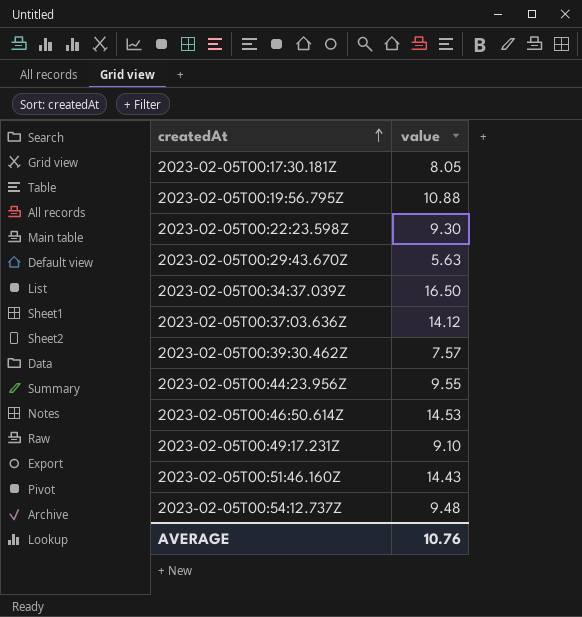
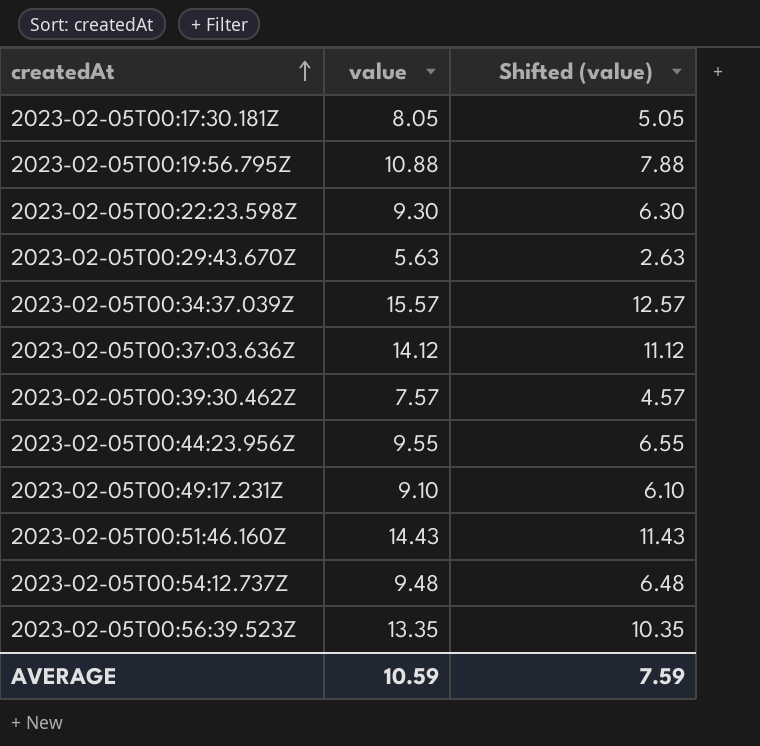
column Shifted (value) | formula: none -> [value] - 3
row 2023-02-05T00:46:50.614Z: 14.53 -> none
2023-02-05T00:34:37.039Z | value: 16.50 -> 15.57
row 2023-02-05T00:56:39.523Z: none -> 13.35 | 10.35
AVERAGE | value: 10.76 -> 10.59

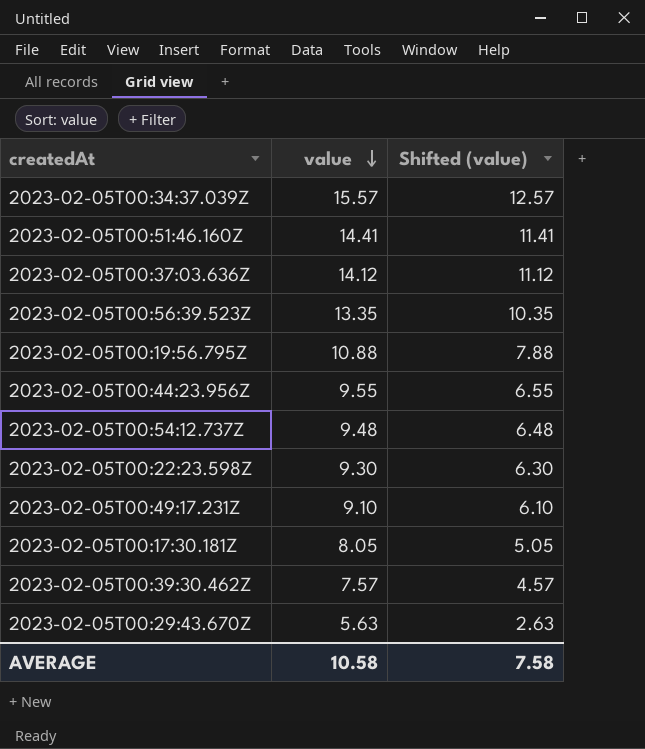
row order: createdAt ascending -> value descending
2023-02-05T00:51:46.160Z | value: 14.43 -> 14.41
2023-02-05T00:51:46.160Z | Shifted (value): 11.43 -> 11.41
AVERAGE | value: 10.59 -> 10.58
AVERAGE | Shifted (value): 7.59 -> 7.58

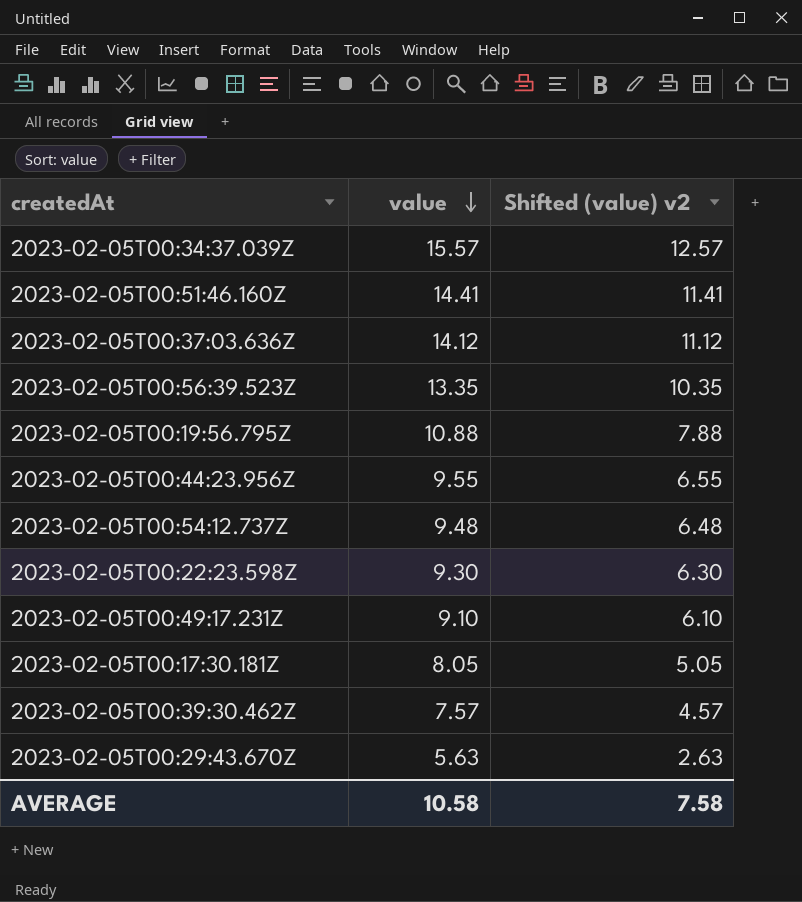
column name: Shifted (value) -> Shifted (value) v2

